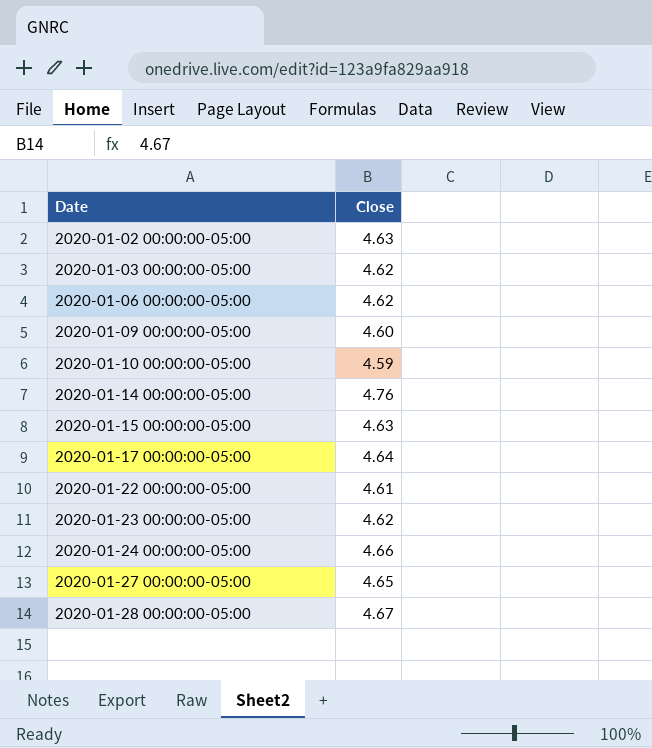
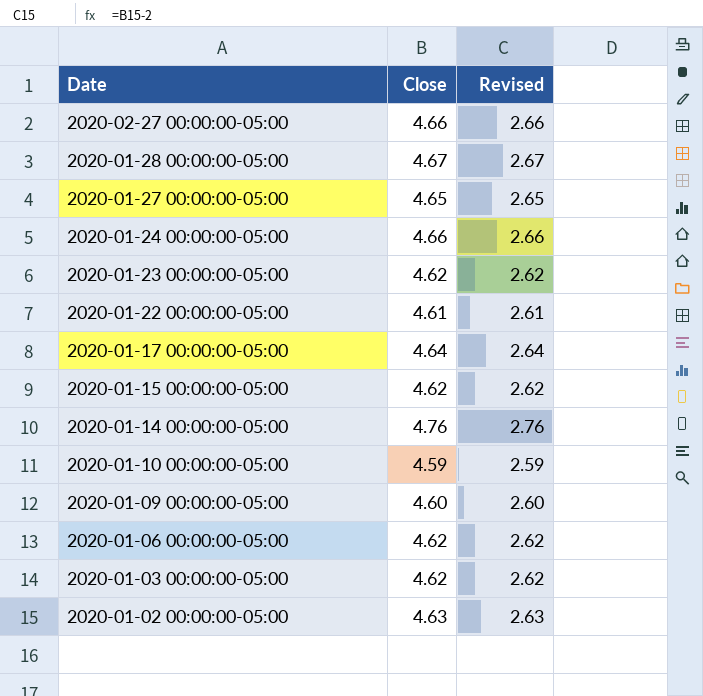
row order: Date ascending -> Date descending
column Revised | formula: none -> [Close] - 2
row 2020-02-27 00:00:00-05:00: none -> 4.66 | 2.66
2020-01-15 00:00:00-05:00 | Close: 4.63 -> 4.62

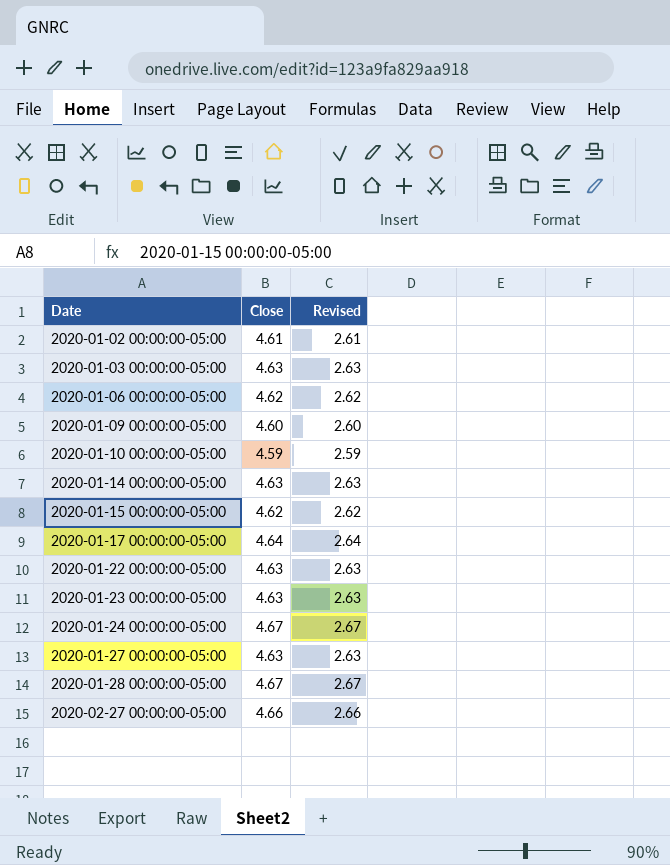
row order: Date descending -> Date ascending
2020-01-02 00:00:00-05:00 | Close: 4.63 -> 4.61
2020-01-02 00:00:00-05:00 | Revised: 2.63 -> 2.61
2020-01-03 00:00:00-05:00 | Close: 4.62 -> 4.63
2020-01-03 00:00:00-05:00 | Revised: 2.62 -> 2.63
2020-01-14 00:00:00-05:00 | Close: 4.76 -> 4.63
2020-01-14 00:00:00-05:00 | Revised: 2.76 -> 2.63
2020-01-22 00:00:00-05:00 | Close: 4.61 -> 4.63
2020-01-22 00:00:00-05:00 | Revised: 2.61 -> 2.63
2020-01-23 00:00:00-05:00 | Close: 4.62 -> 4.63
2020-01-23 00:00:00-05:00 | Revised: 2.62 -> 2.63
2020-01-24 00:00:00-05:00 | Close: 4.66 -> 4.67
2020-01-24 00:00:00-05:00 | Revised: 2.66 -> 2.67
2020-01-27 00:00:00-05:00 | Close: 4.65 -> 4.63
2020-01-27 00:00:00-05:00 | Revised: 2.65 -> 2.63

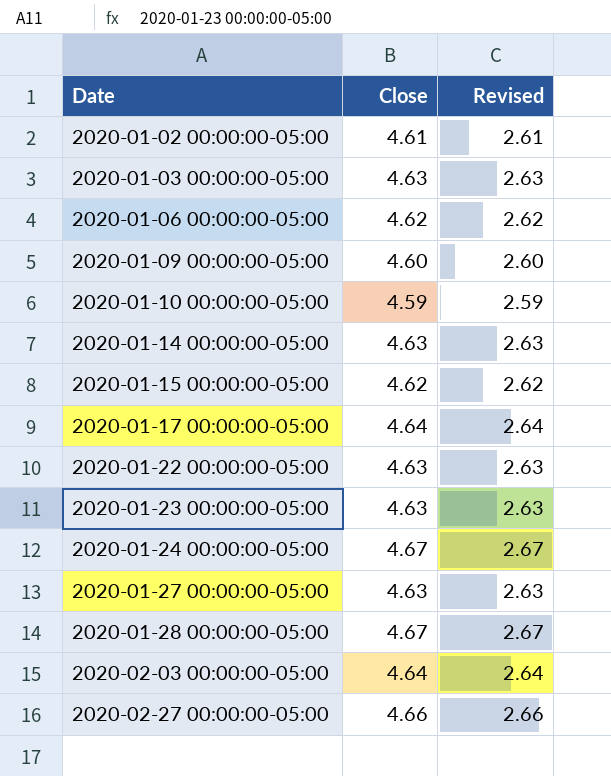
row 2020-02-03 00:00:00-05:00: none -> 4.64 | 2.64

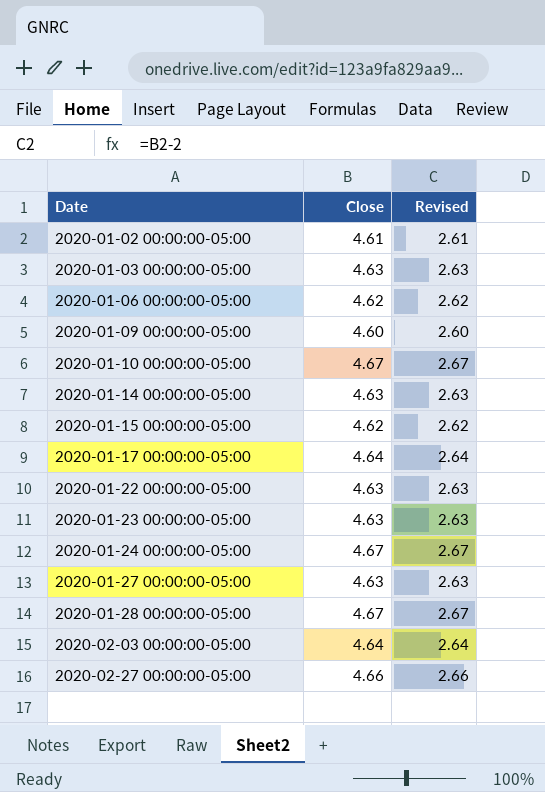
2020-01-10 00:00:00-05:00 | Close: 4.59 -> 4.67
2020-01-10 00:00:00-05:00 | Revised: 2.59 -> 2.67

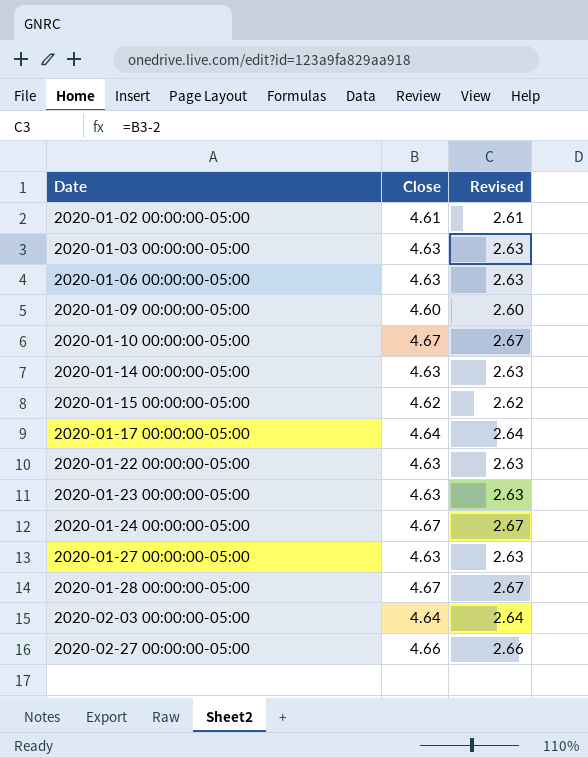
2020-01-06 00:00:00-05:00 | Close: 4.62 -> 4.63
2020-01-06 00:00:00-05:00 | Revised: 2.62 -> 2.63

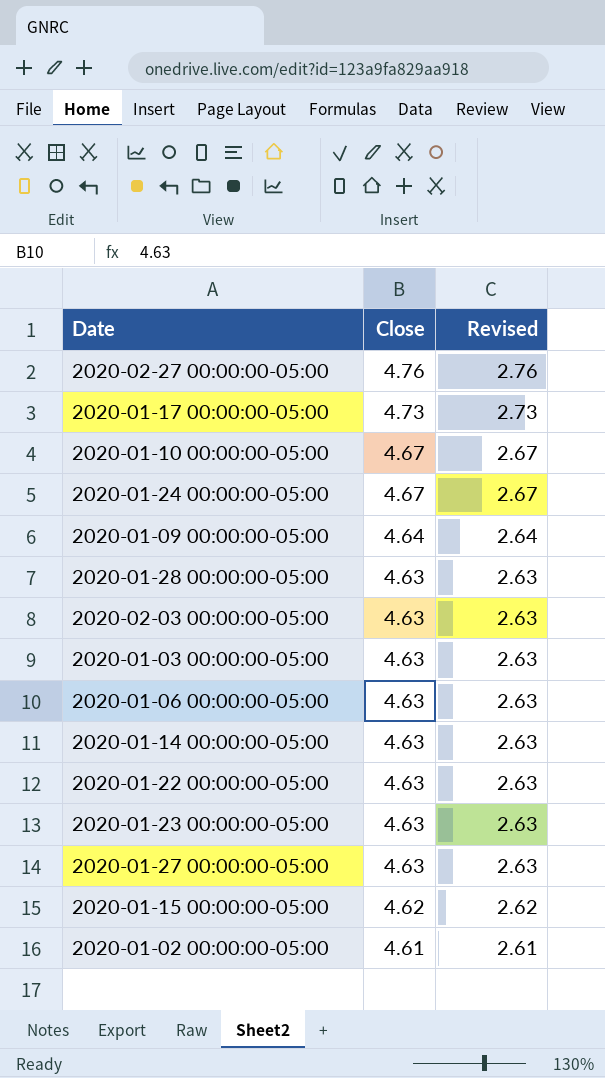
row order: Date ascending -> Close descending
2020-02-27 00:00:00-05:00 | Close: 4.66 -> 4.76
2020-02-27 00:00:00-05:00 | Revised: 2.66 -> 2.76
2020-01-17 00:00:00-05:00 | Close: 4.64 -> 4.73
2020-01-17 00:00:00-05:00 | Revised: 2.64 -> 2.73
2020-01-09 00:00:00-05:00 | Close: 4.60 -> 4.64
2020-01-09 00:00:00-05:00 | Revised: 2.60 -> 2.64
2020-01-28 00:00:00-05:00 | Close: 4.67 -> 4.63
2020-01-28 00:00:00-05:00 | Revised: 2.67 -> 2.63
2020-02-03 00:00:00-05:00 | Close: 4.64 -> 4.63
2020-02-03 00:00:00-05:00 | Revised: 2.64 -> 2.63

